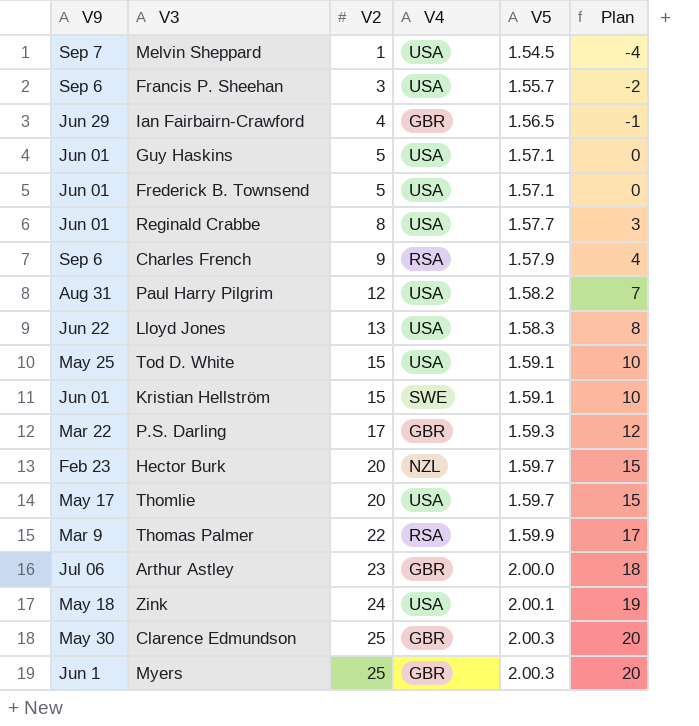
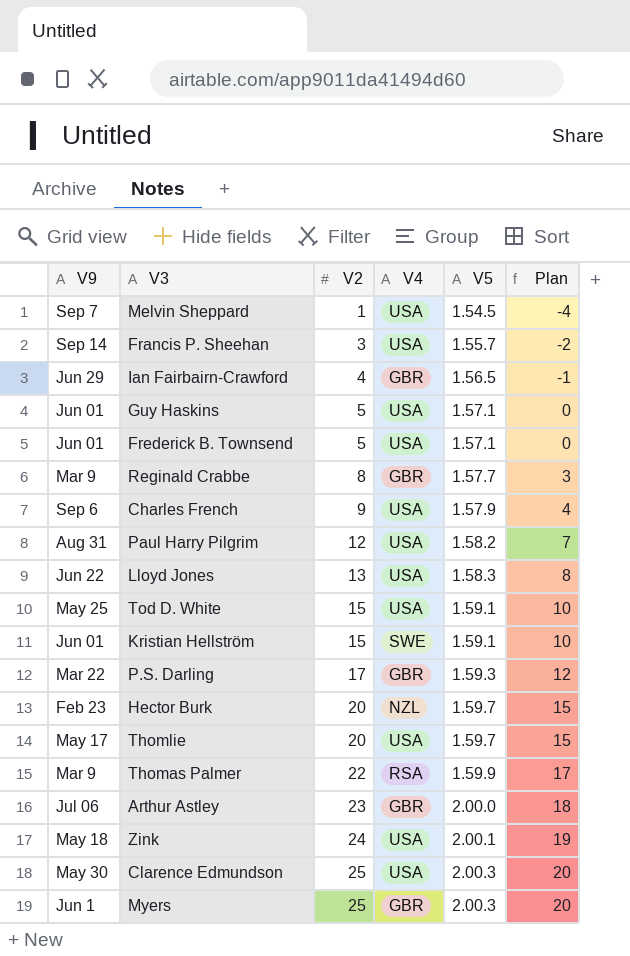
Francis P. Sheehan | V9: Sep 6 -> Sep 14
Reginald Crabbe | V9: Jun 01 -> Mar 9
Reginald Crabbe | V4: USA -> GBR
Charles French | V4: RSA -> USA
Clarence Edmundson | V4: GBR -> USA

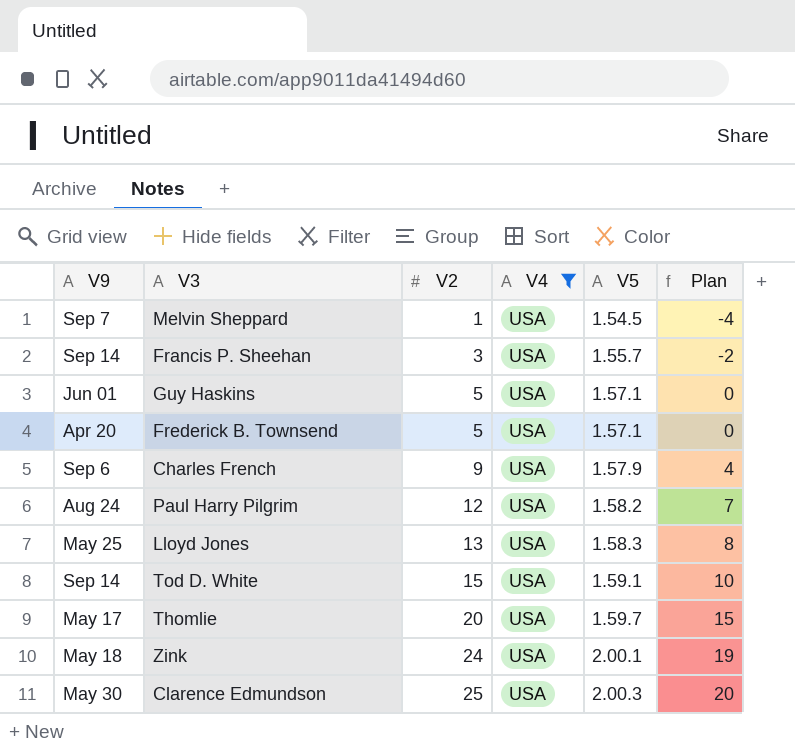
filter: none -> V4 = USA
Frederick B. Townsend | V9: Jun 01 -> Apr 20
Paul Harry Pilgrim | V9: Aug 31 -> Aug 24
Lloyd Jones | V9: Jun 22 -> May 25
Tod D. White | V9: May 25 -> Sep 14

